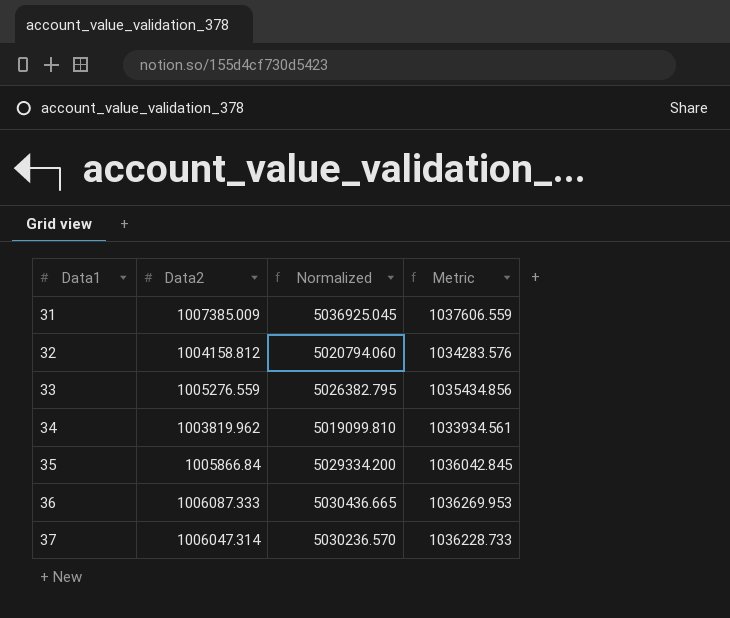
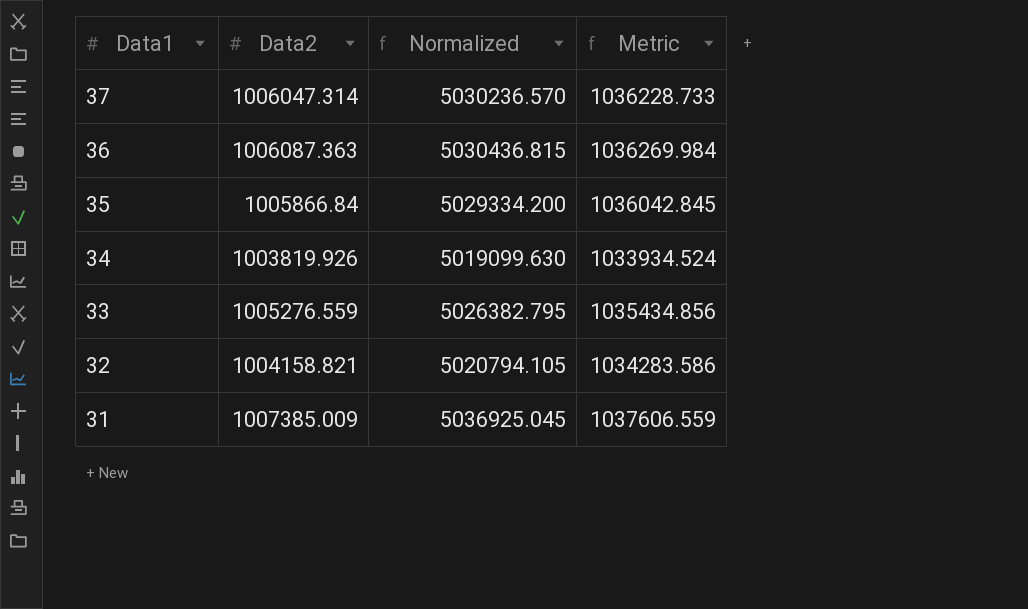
row order: Data1 ascending -> Data1 descending
36 | Data2: 1006087.333 -> 1006087.363
36 | Normalized: 5030436.665 -> 5030436.815
36 | Metric: 1036269.953 -> 1036269.984
34 | Data2: 1003819.962 -> 1003819.926
34 | Normalized: 5019099.810 -> 5019099.630
34 | Metric: 1033934.561 -> 1033934.524
32 | Data2: 1004158.812 -> 1004158.821
32 | Normalized: 5020794.060 -> 5020794.105
32 | Metric: 1034283.576 -> 1034283.586

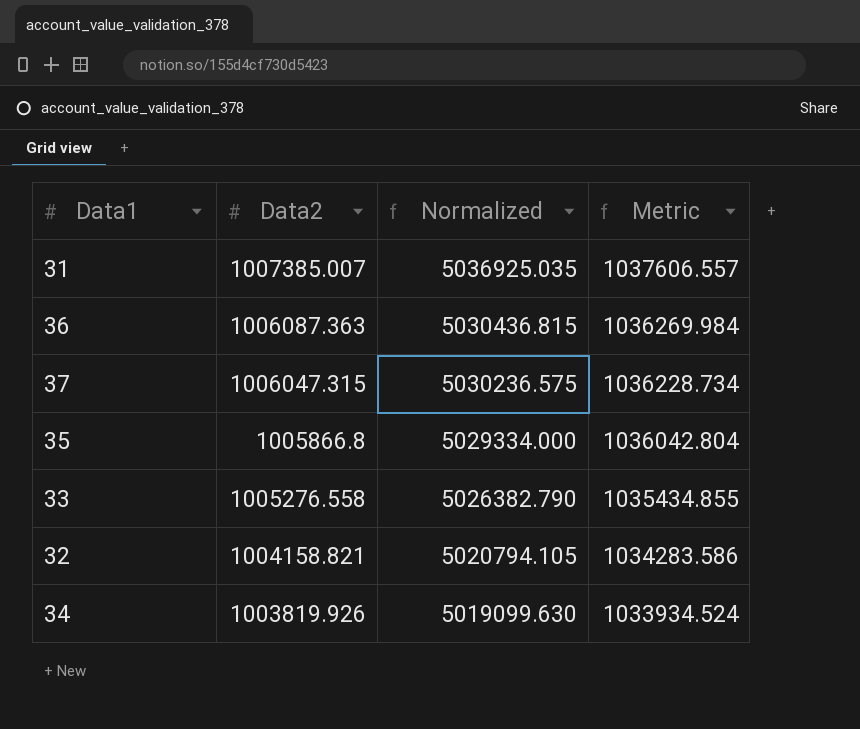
row order: Data1 descending -> Data2 descending
31 | Data2: 1007385.009 -> 1007385.007
31 | Normalized: 5036925.045 -> 5036925.035
31 | Metric: 1037606.559 -> 1037606.557
37 | Data2: 1006047.314 -> 1006047.315
37 | Normalized: 5030236.570 -> 5030236.575
37 | Metric: 1036228.733 -> 1036228.734
35 | Data2: 1005866.84 -> 1005866.8
35 | Normalized: 5029334.200 -> 5029334.000
35 | Metric: 1036042.845 -> 1036042.804
33 | Data2: 1005276.559 -> 1005276.558
33 | Normalized: 5026382.795 -> 5026382.790
33 | Metric: 1035434.856 -> 1035434.855

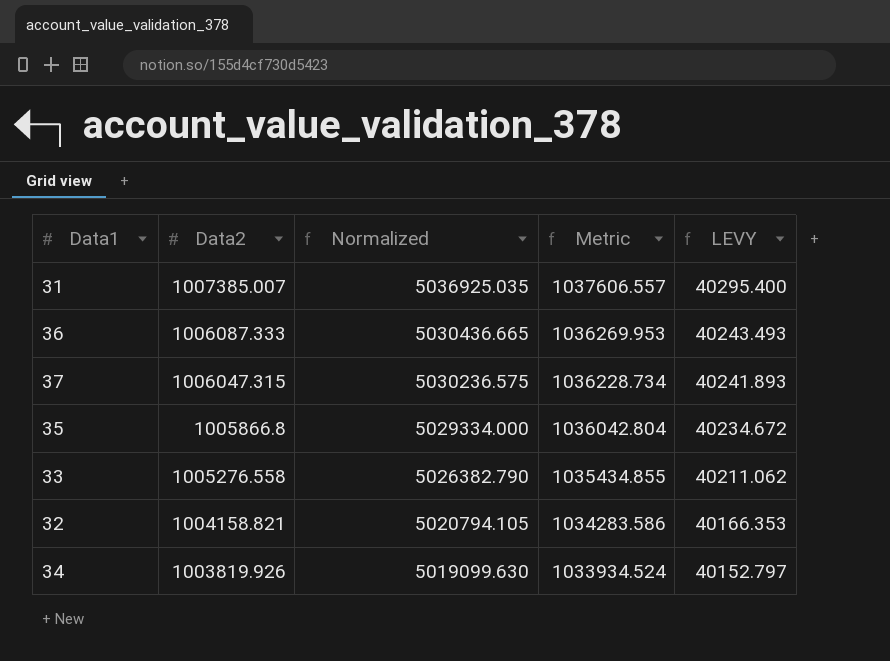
column LEVY | formula: none -> [Data2] * 0.04
36 | Data2: 1006087.363 -> 1006087.333
36 | Normalized: 5030436.815 -> 5030436.665
36 | Metric: 1036269.984 -> 1036269.953

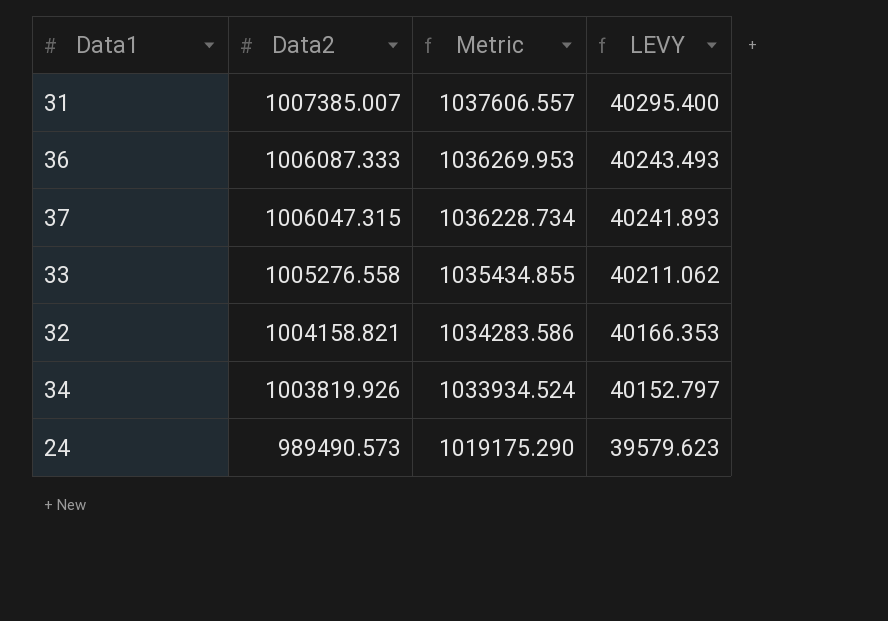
column Normalized | formula: [Data2] * 5 -> none
row 35: 1005866.8 | 5029334.000 | 1036042.804 | 40234.672 -> none
row 24: none -> 989490.573 | 1019175.290 | 39579.623

